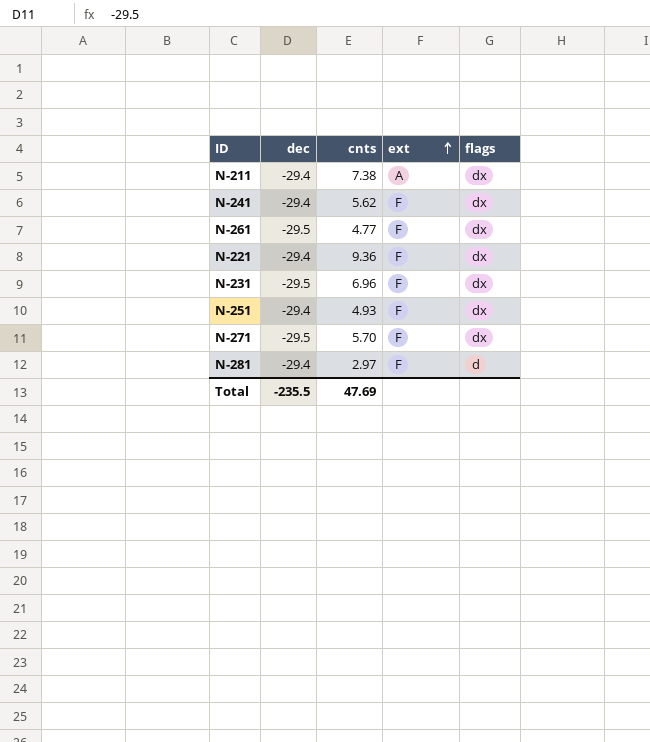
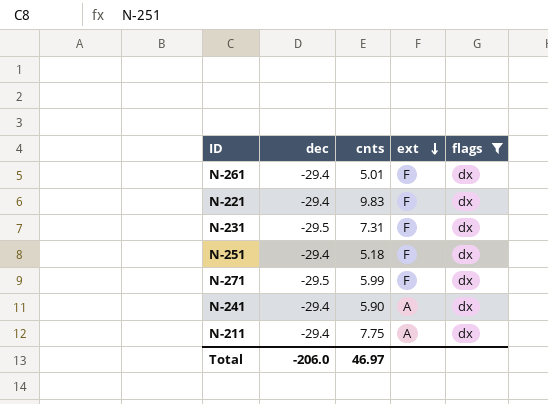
filter: none -> flags = dx
row order: ext ascending -> ext descending
N-261 | dec: -29.5 -> -29.4
N-261 | cnts: 4.77 -> 5.01
N-221 | cnts: 9.36 -> 9.83
N-231 | cnts: 6.96 -> 7.31
N-251 | cnts: 4.93 -> 5.18
N-271 | cnts: 5.70 -> 5.99
N-241 | cnts: 5.62 -> 5.90
N-241 | ext: F -> A
N-211 | cnts: 7.38 -> 7.75
Total | dec: -235.5 -> -206.0
Total | cnts: 47.69 -> 46.97

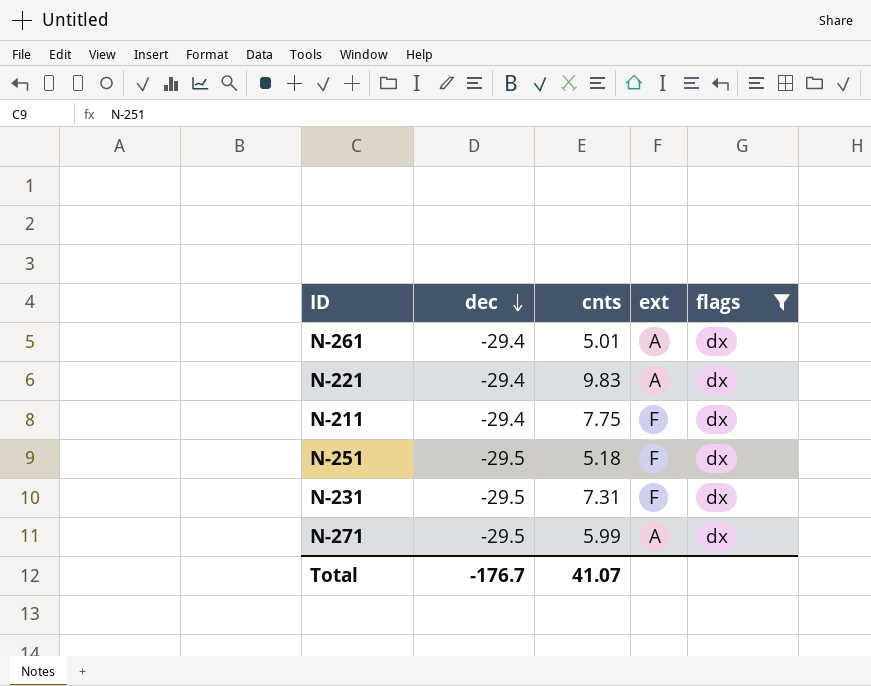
row order: ext descending -> dec descending
row N-241: -29.4 | 5.90 | A | dx -> none
N-261 | ext: F -> A
N-221 | ext: F -> A
N-211 | ext: A -> F
N-251 | dec: -29.4 -> -29.5
N-271 | ext: F -> A
Total | dec: -206.0 -> -176.7
Total | cnts: 46.97 -> 41.07

